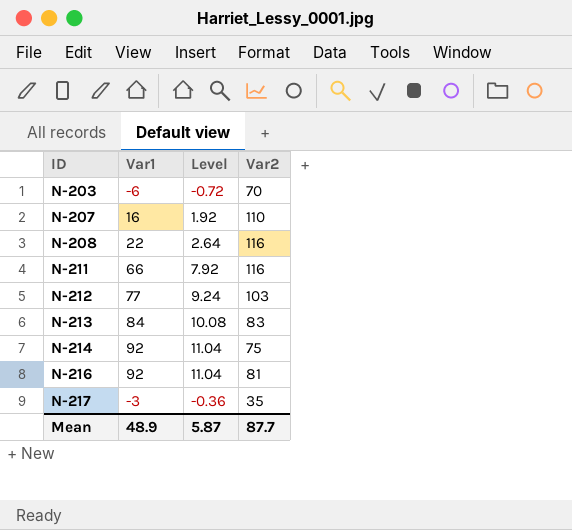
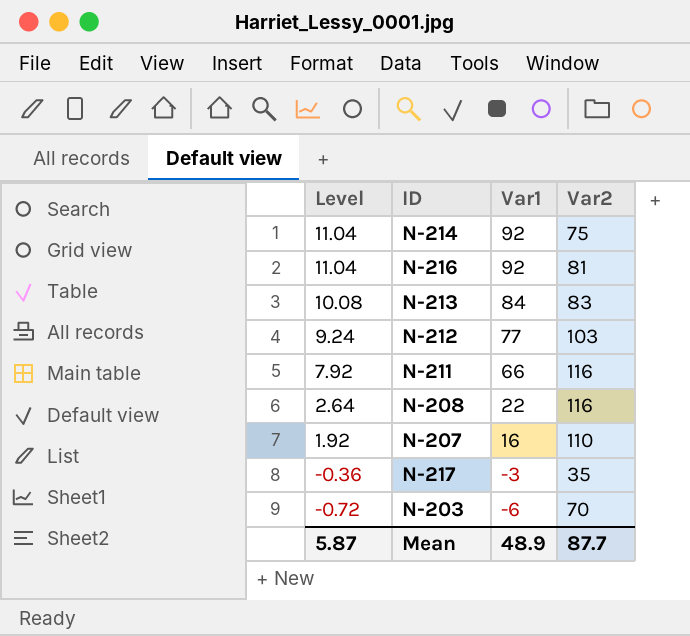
row order: ID ascending -> Level descending
column Level | position: 3 -> 1

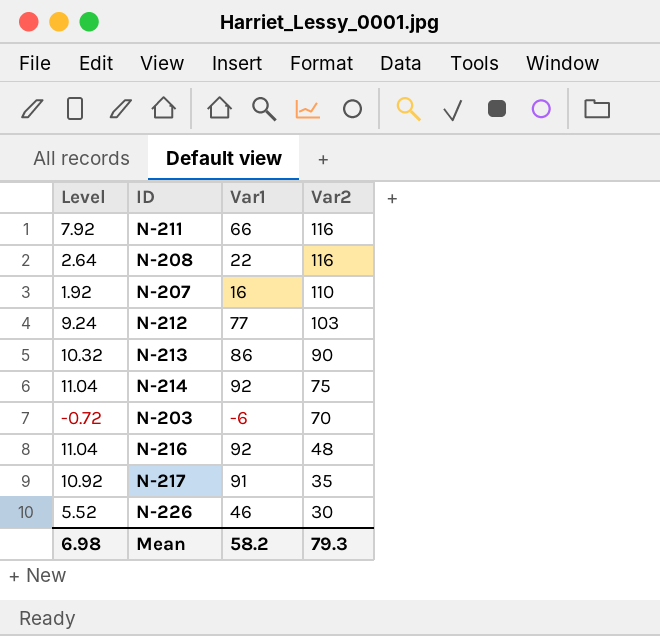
row order: Level descending -> Var2 descending
N-213 | Level: 10.08 -> 10.32
N-213 | Var1: 84 -> 86
N-213 | Var2: 83 -> 90
N-216 | Var2: 81 -> 48
N-217 | Level: -0.36 -> 10.92
N-217 | Var1: -3 -> 91
row N-226: none -> 5.52 | 46 | 30
Mean | Level: 5.87 -> 6.98
Mean | Var1: 48.9 -> 58.2
Mean | Var2: 87.7 -> 79.3

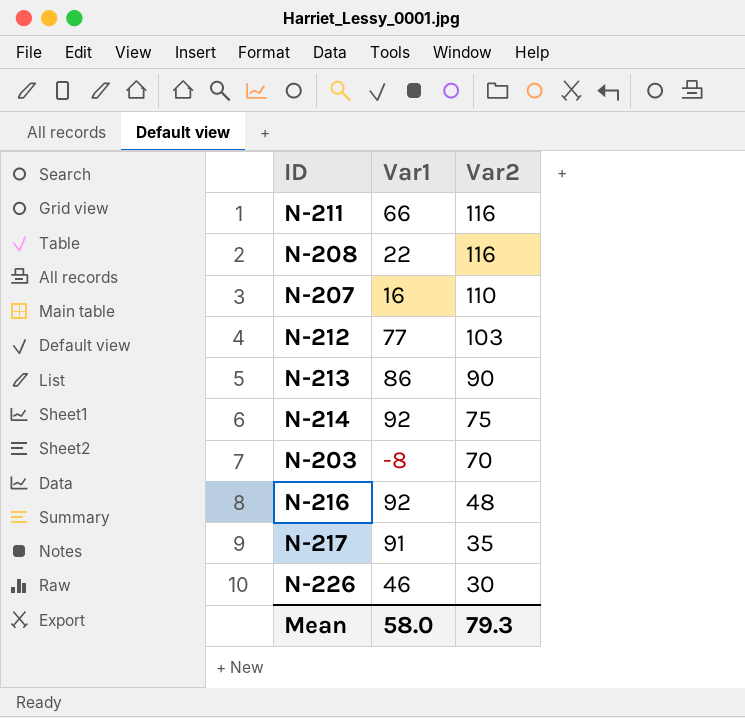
column Level | formula: [Var1] * 0.12 -> none
N-203 | Var1: -6 -> -8
Mean | Var1: 58.2 -> 58.0

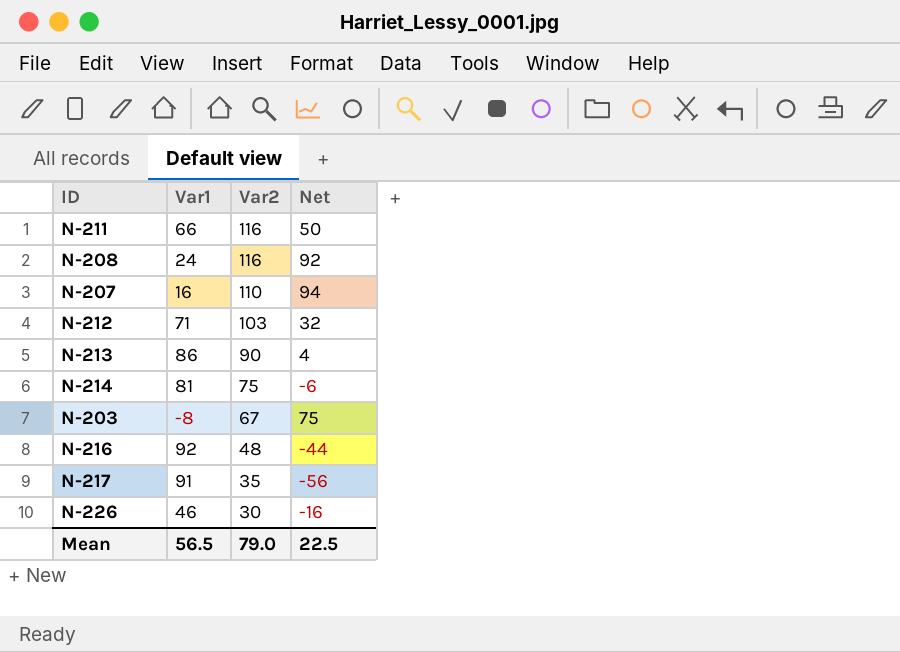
column Net | formula: none -> [Var2] - [Var1]
N-208 | Var1: 22 -> 24
N-212 | Var1: 77 -> 71
N-214 | Var1: 92 -> 81
N-203 | Var2: 70 -> 67
Mean | Var1: 58.0 -> 56.5
Mean | Var2: 79.3 -> 79.0

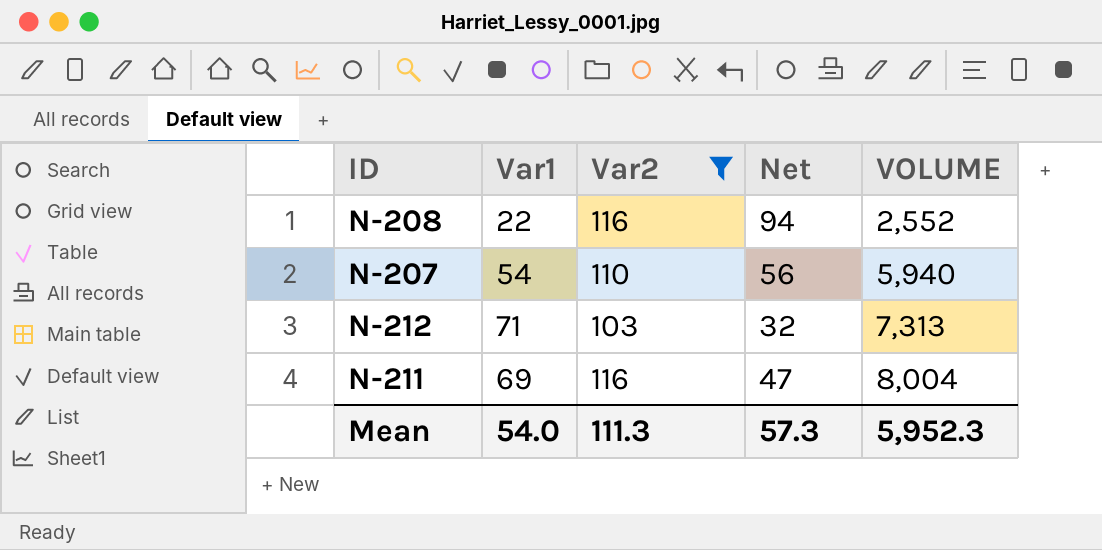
filter: none -> Var2 >= 103
row order: Var2 descending -> VOLUME ascending
column VOLUME | formula: none -> [Var1] * [Var2]
N-208 | Var1: 24 -> 22
N-208 | Net: 92 -> 94
N-207 | Var1: 16 -> 54
N-207 | Net: 94 -> 56
N-211 | Var1: 66 -> 69
N-211 | Net: 50 -> 47
Mean | Var1: 56.5 -> 54.0
Mean | Var2: 79.0 -> 111.3
Mean | Net: 22.5 -> 57.3

